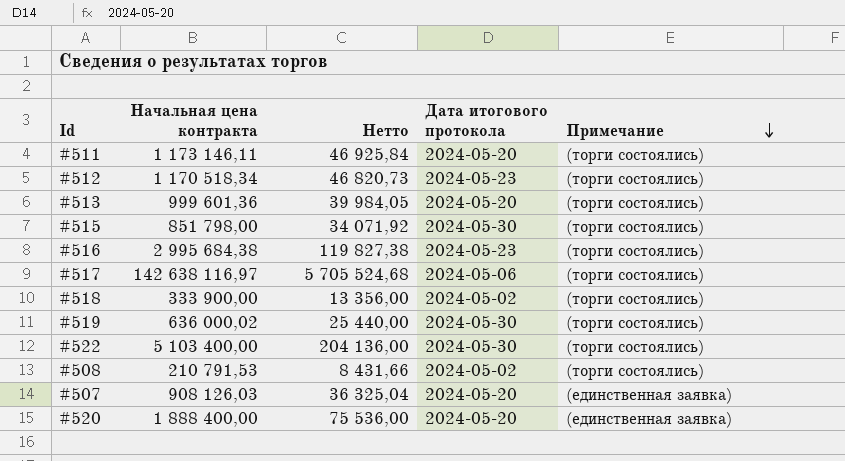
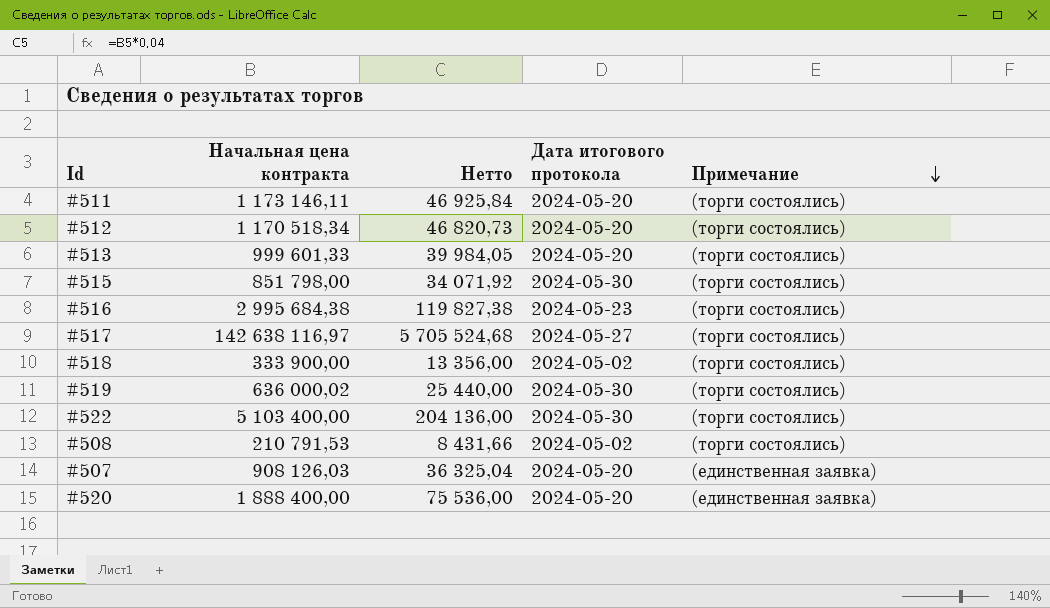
#512 | Дата итогового протокола: 2024-05-23 -> 2024-05-20
#513 | Начальная цена контракта: 999 601,36 -> 999 601,33
#517 | Дата итогового протокола: 2024-05-06 -> 2024-05-27

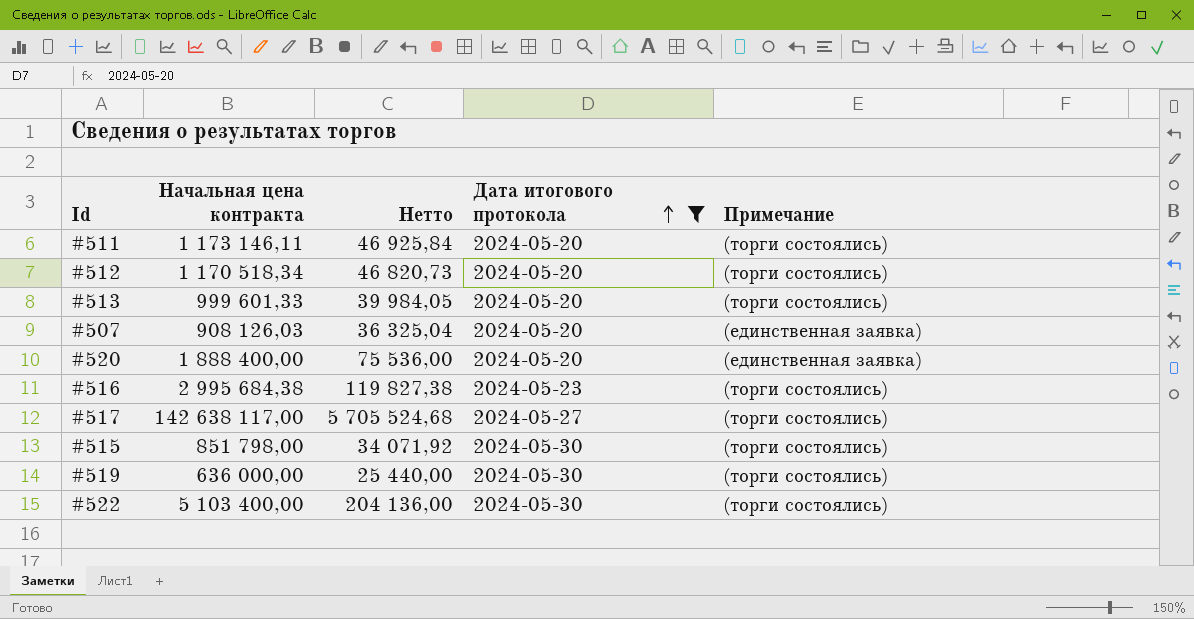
filter: none -> Дата итогового протокола != 2024-05-02
row order: Примечание descending -> Дата итогового протокола ascending
#517 | Начальная цена контракта: 142 638 116,97 -> 142 638 117,00
#519 | Начальная цена контракта: 636 000,02 -> 636 000,00

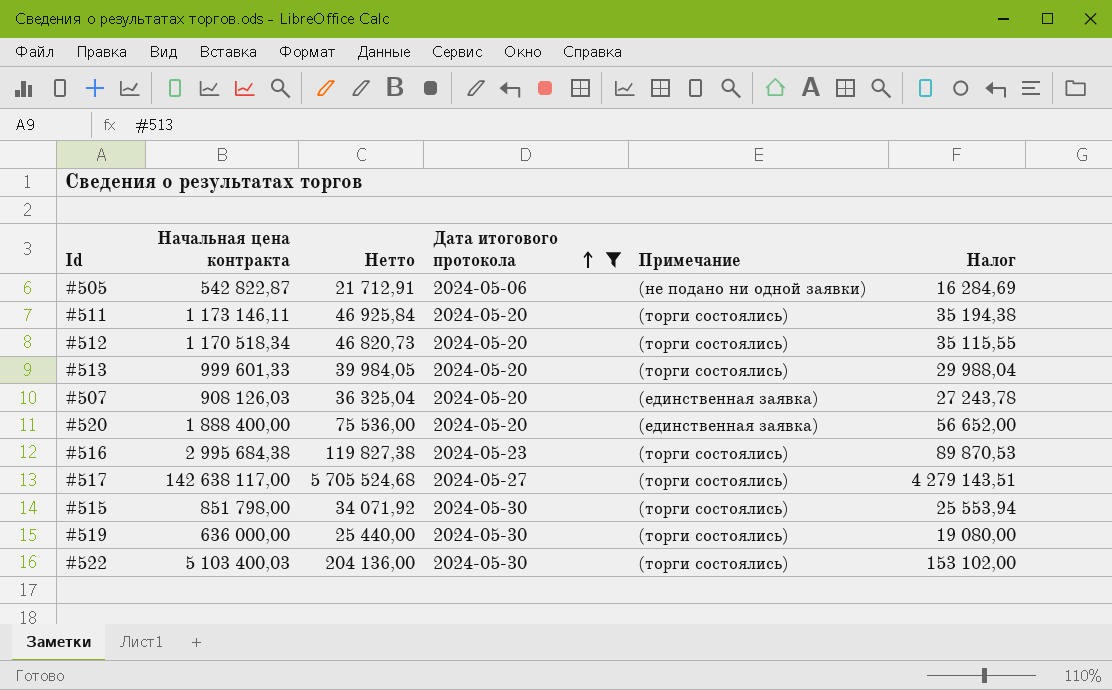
column Налог | formula: none -> [Начальная цена контракта] * 0,03
row #505: none -> 542 822,87 | 21 712,91 | 2024-05-06 | (не подано ни одной заявки) | 16 284,69
#522 | Начальная цена контракта: 5 103 400,00 -> 5 103 400,03

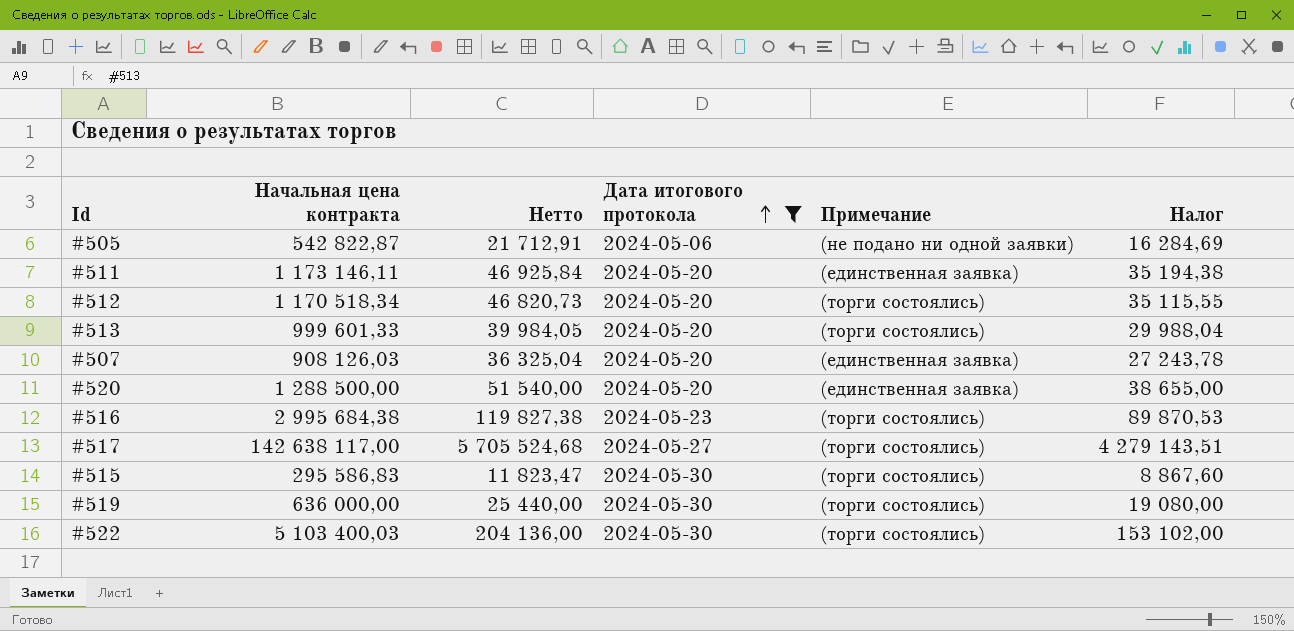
#511 | Примечание: (торги состоялись) -> (единственная заявка)
#520 | Начальная цена контракта: 1 888 400,00 -> 1 288 500,00
#520 | Нетто: 75 536,00 -> 51 540,00
#520 | Налог: 56 652,00 -> 38 655,00
#515 | Начальная цена контракта: 851 798,00 -> 295 586,83
#515 | Нетто: 34 071,92 -> 11 823,47
#515 | Налог: 25 553,94 -> 8 867,60

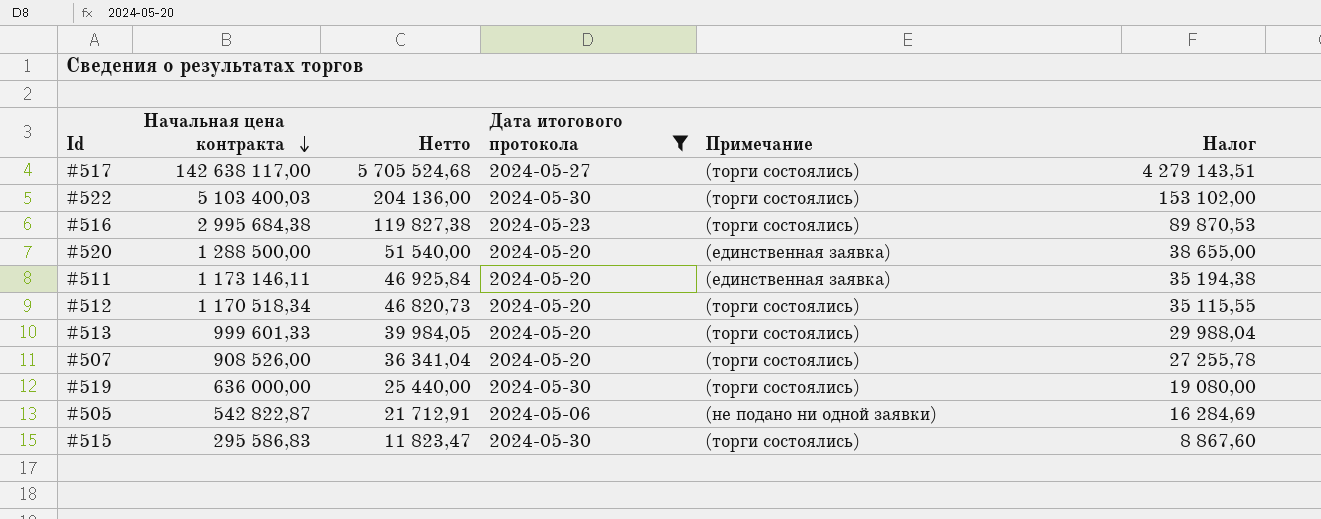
row order: Дата итогового протокола ascending -> Начальная цена контракта descending
#507 | Начальная цена контракта: 908 126,03 -> 908 526,00
#507 | Нетто: 36 325,04 -> 36 341,04
#507 | Примечание: (единственная заявка) -> (торги состоялись)
#507 | Налог: 27 243,78 -> 27 255,78

